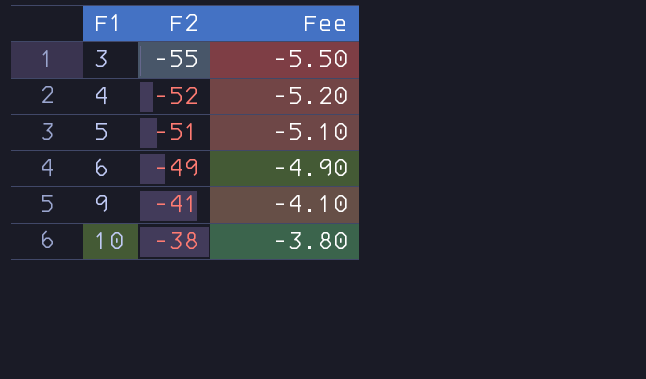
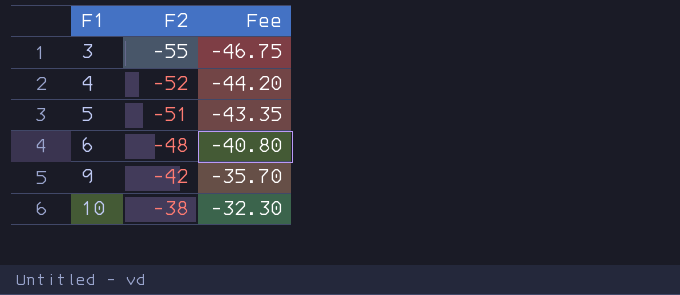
column Fee | formula: [F2] * 0.1 -> [F2] * 0.85
6 | F2: -49 -> -48
9 | F2: -41 -> -42

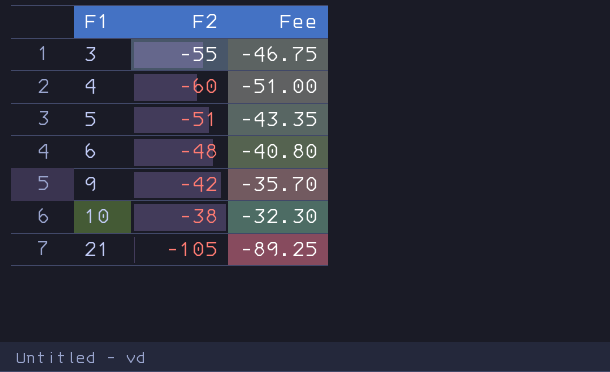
4 | F2: -52 -> -60
4 | Fee: -44.20 -> -51.00
row 21: none -> -105 | -89.25

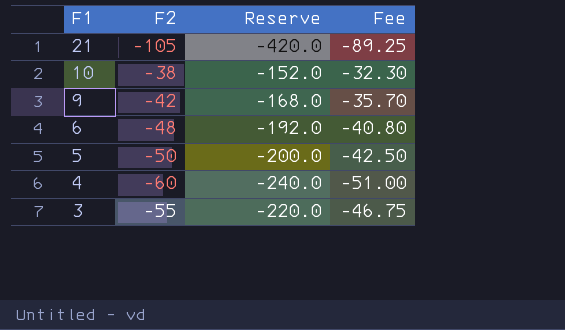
row order: F1 ascending -> F1 descending
column Reserve | formula: none -> [F2] * 4
5 | F2: -51 -> -50
5 | Fee: -43.35 -> -42.50

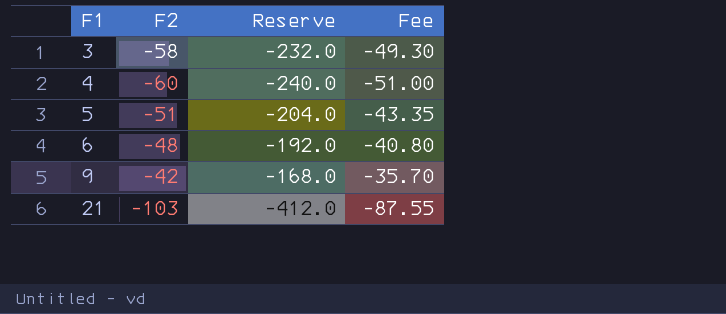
row order: F1 descending -> F1 ascending
row 10: -38 | -152.0 | -32.30 -> none
3 | F2: -55 -> -58
3 | Reserve: -220.0 -> -232.0
3 | Fee: -46.75 -> -49.30
5 | F2: -50 -> -51
5 | Reserve: -200.0 -> -204.0
5 | Fee: -42.50 -> -43.35
21 | F2: -105 -> -103
21 | Reserve: -420.0 -> -412.0
21 | Fee: -89.25 -> -87.55

